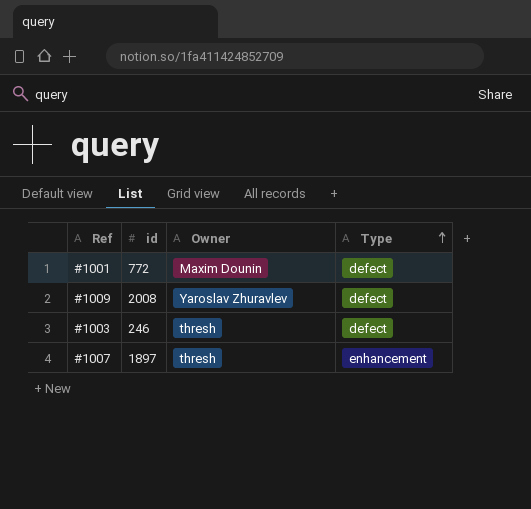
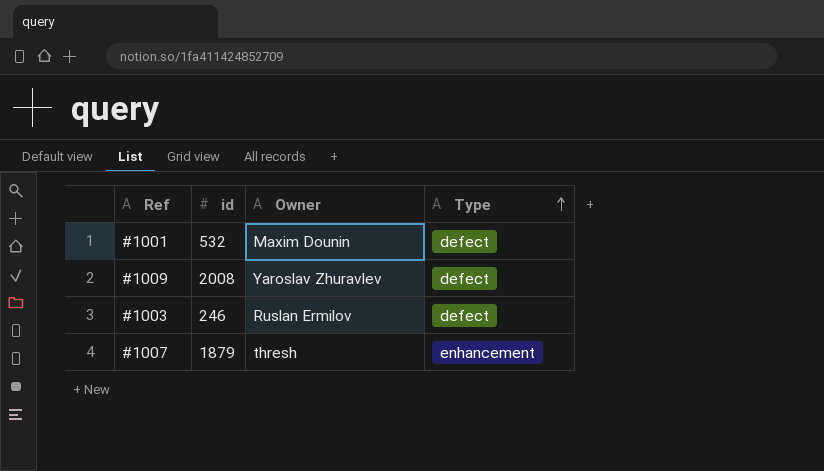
#1001 | id: 772 -> 532
#1003 | Owner: thresh -> Ruslan Ermilov
#1007 | id: 1897 -> 1879

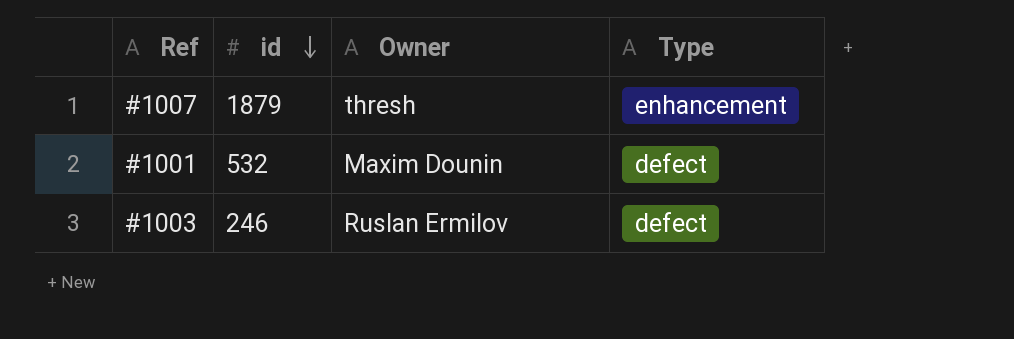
row order: Type ascending -> id descending
row #1009: 2008 | Yaroslav Zhuravlev | defect -> none

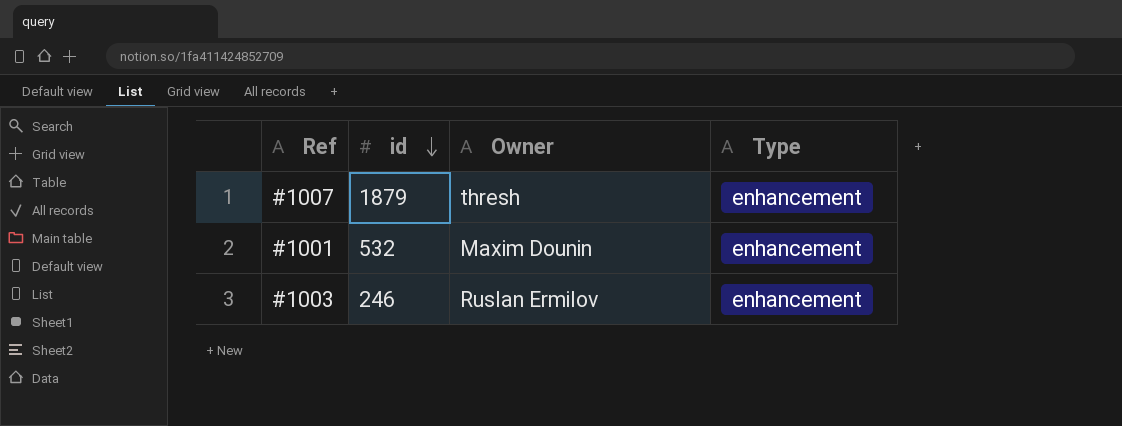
#1001 | Type: defect -> enhancement
#1003 | Type: defect -> enhancement

